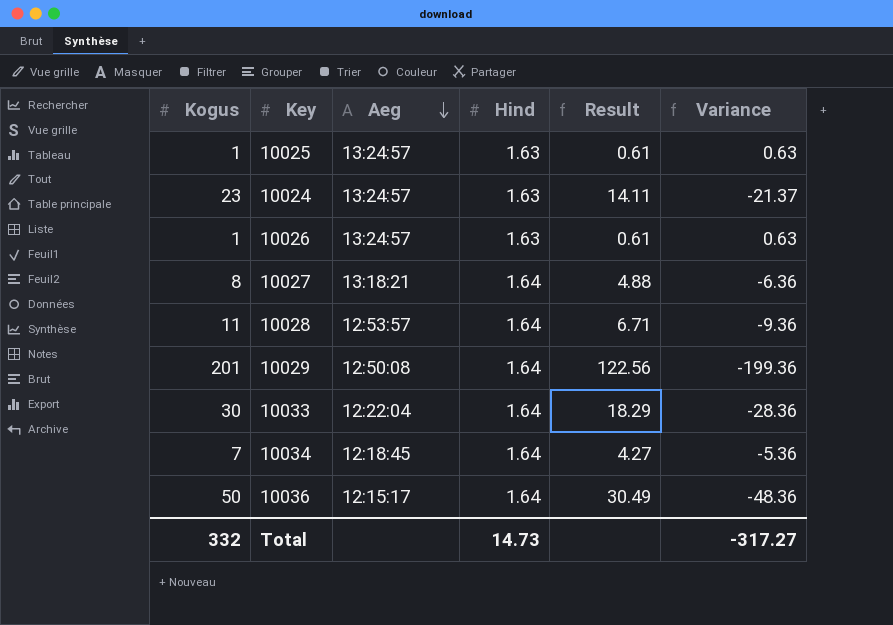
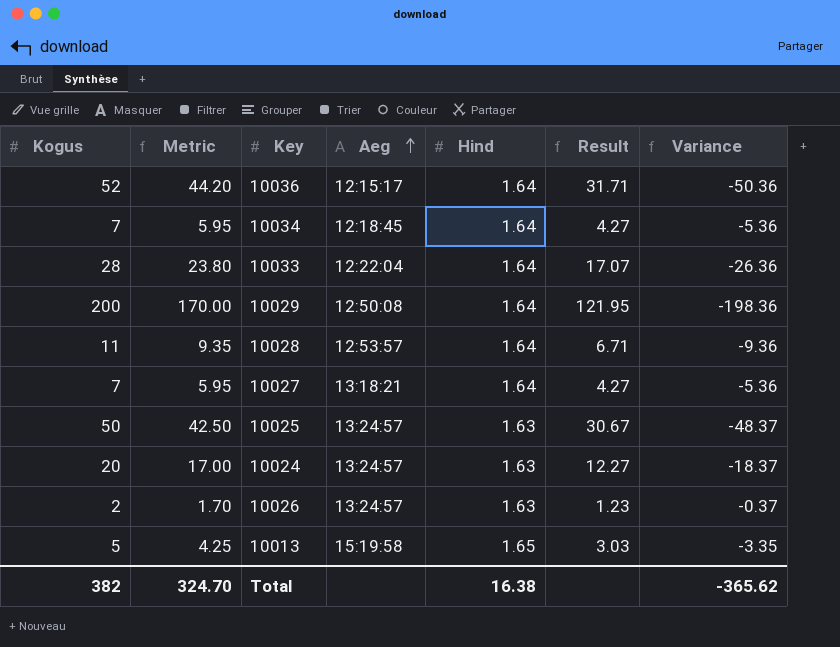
row order: Aeg descending -> Aeg ascending
column Metric | formula: none -> [Kogus] * 0.85
10036 | Kogus: 50 -> 52
10036 | Result: 30.49 -> 31.71
10036 | Variance: -48.36 -> -50.36
10033 | Kogus: 30 -> 28
10033 | Result: 18.29 -> 17.07
10033 | Variance: -28.36 -> -26.36
10029 | Kogus: 201 -> 200
10029 | Result: 122.56 -> 121.95
10029 | Variance: -199.36 -> -198.36
10027 | Kogus: 8 -> 7
10027 | Result: 4.88 -> 4.27
10027 | Variance: -6.36 -> -5.36
10025 | Kogus: 1 -> 50
10025 | Result: 0.61 -> 30.67
10025 | Variance: 0.63 -> -48.37
10024 | Kogus: 23 -> 20
10024 | Result: 14.11 -> 12.27
10024 | Variance: -21.37 -> -18.37
10026 | Kogus: 1 -> 2
10026 | Result: 0.61 -> 1.23
10026 | Variance: 0.63 -> -0.37
row 10013: none -> 5 | 4.25 | 15:19:58 | 1.65 | 3.03 | -3.35
Total | Kogus: 332 -> 382
Total | Hind: 14.73 -> 16.38
Total | Variance: -317.27 -> -365.62

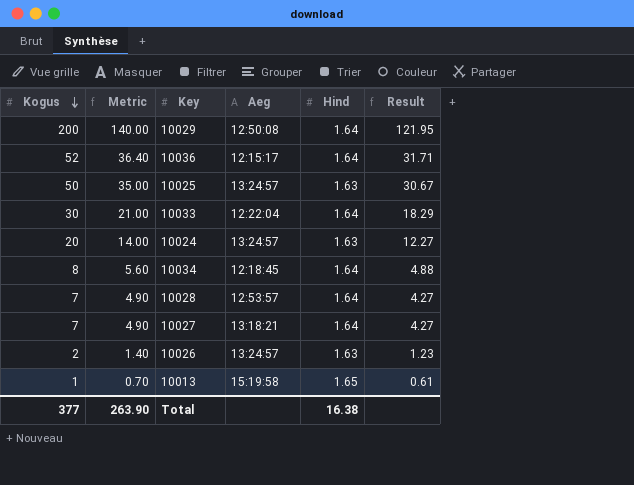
row order: Aeg ascending -> Kogus descending
column Variance | formula: [Hind] - [Kogus] -> none
column Metric | formula: [Kogus] * 0.85 -> [Kogus] * 0.7
10033 | Kogus: 28 -> 30
10033 | Result: 17.07 -> 18.29
10034 | Kogus: 7 -> 8
10034 | Result: 4.27 -> 4.88
10028 | Kogus: 11 -> 7
10028 | Result: 6.71 -> 4.27
10013 | Kogus: 5 -> 1
10013 | Result: 3.03 -> 0.61
Total | Kogus: 382 -> 377
Total | Metric: 324.70 -> 263.90

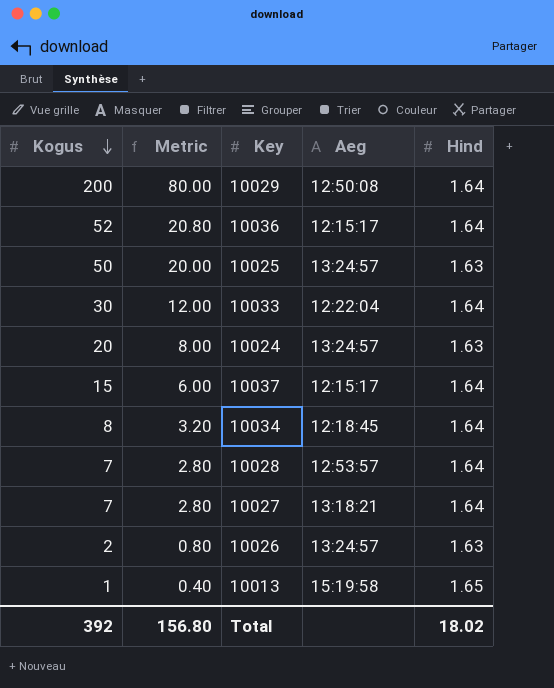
column Result | formula: [Kogus] / [Hind] -> none
column Metric | formula: [Kogus] * 0.7 -> [Kogus] * 0.4
row 10037: none -> 15 | 6.00 | 12:15:17 | 1.64
Total | Kogus: 377 -> 392
Total | Metric: 263.90 -> 156.80
Total | Hind: 16.38 -> 18.02

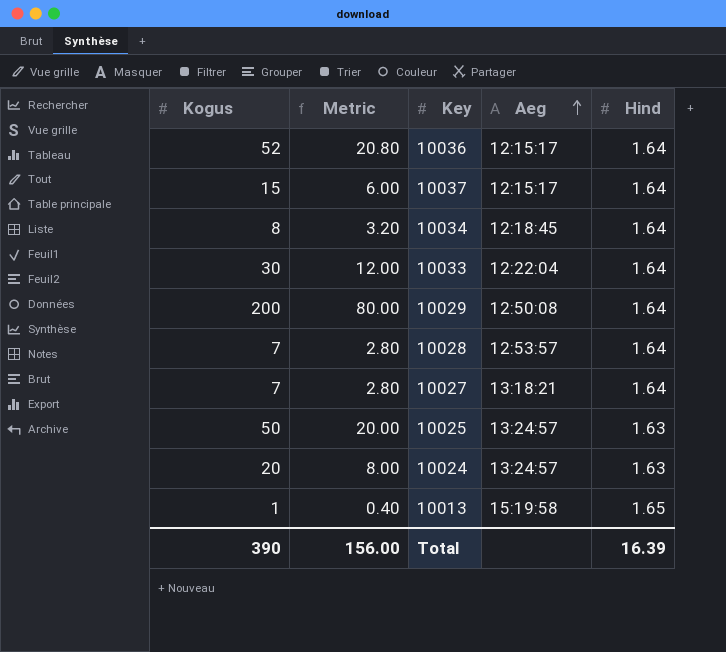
row order: Kogus descending -> Aeg ascending
row 10026: 2 | 0.80 | 13:24:57 | 1.63 -> none
Total | Kogus: 392 -> 390
Total | Metric: 156.80 -> 156.00
Total | Hind: 18.02 -> 16.39

